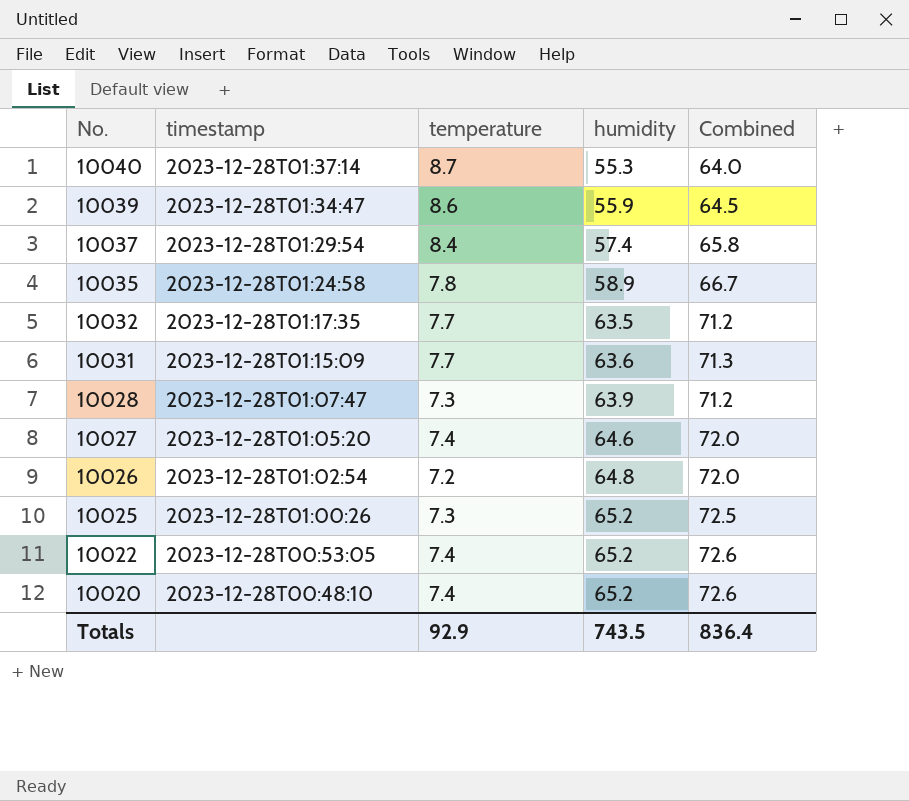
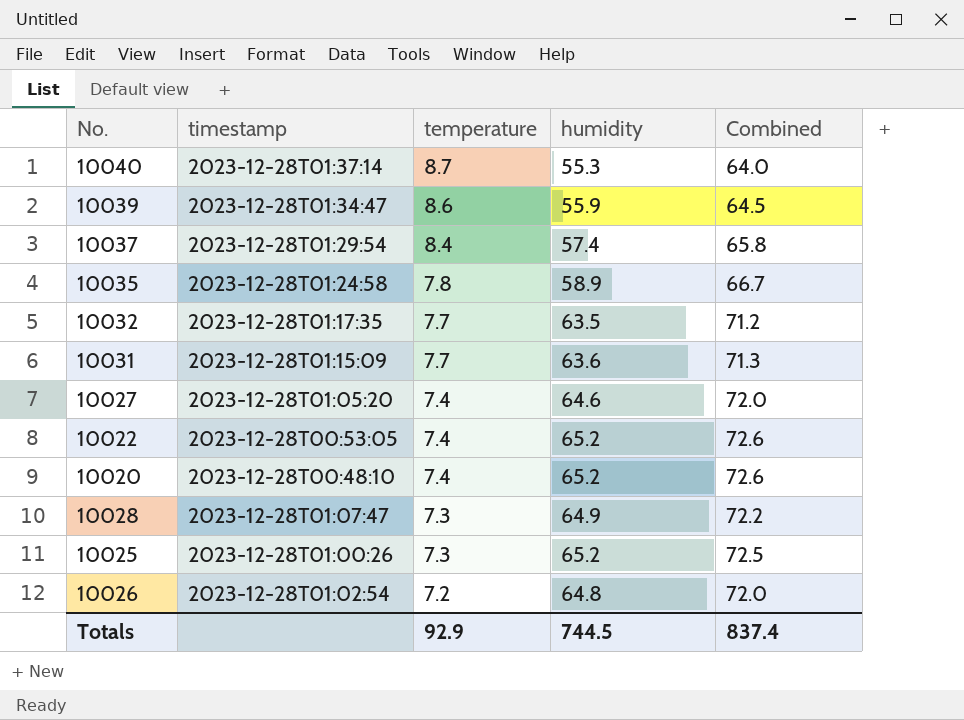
row order: No. descending -> temperature descending
10028 | humidity: 63.9 -> 64.9
10028 | Combined: 71.2 -> 72.2
Totals | humidity: 743.5 -> 744.5
Totals | Combined: 836.4 -> 837.4

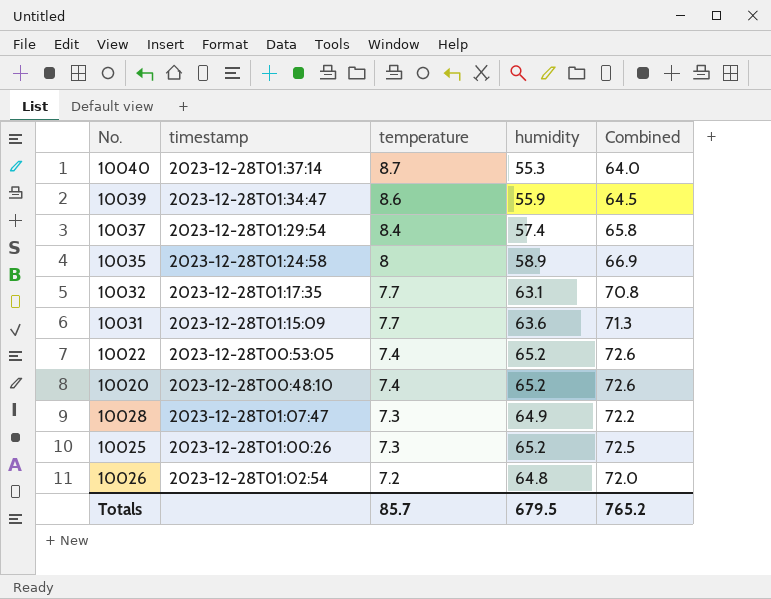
row 10027: 2023-12-28T01:05:20 | 7.4 | 64.6 | 72.0 -> none
10035 | temperature: 7.8 -> 8
10035 | Combined: 66.7 -> 66.9
10032 | humidity: 63.5 -> 63.1
10032 | Combined: 71.2 -> 70.8
Totals | temperature: 92.9 -> 85.7
Totals | humidity: 744.5 -> 679.5
Totals | Combined: 837.4 -> 765.2

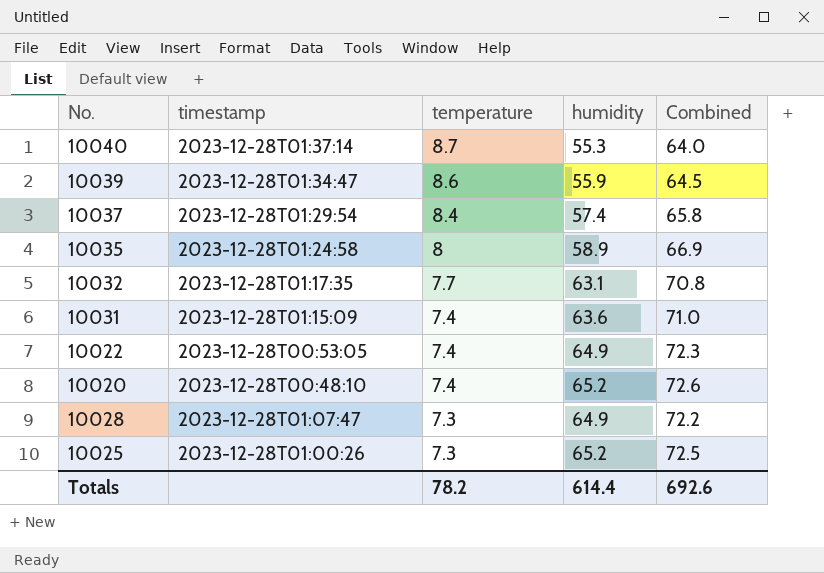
row 10026: 2023-12-28T01:02:54 | 7.2 | 64.8 | 72.0 -> none
10031 | temperature: 7.7 -> 7.4
10031 | Combined: 71.3 -> 71.0
10022 | humidity: 65.2 -> 64.9
10022 | Combined: 72.6 -> 72.3
Totals | temperature: 85.7 -> 78.2
Totals | humidity: 679.5 -> 614.4
Totals | Combined: 765.2 -> 692.6

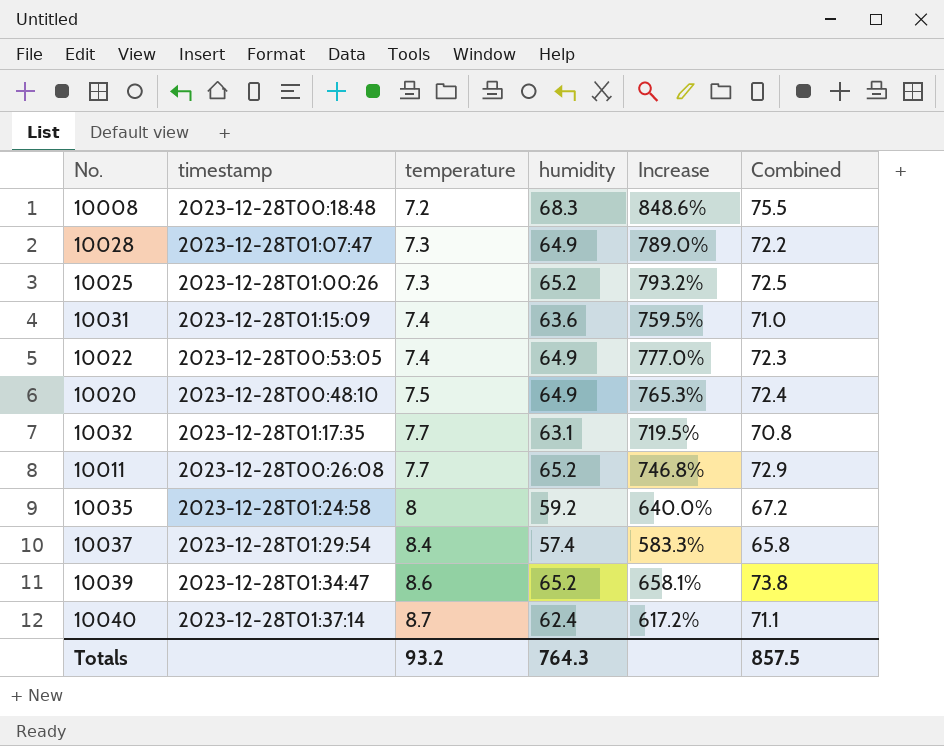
row order: temperature descending -> temperature ascending
column Increase | formula: none -> ([humidity] - [temperature]) / [temperature]
row 10008: none -> 2023-12-28T00:18:48 | 7.2 | 68.3 | 848.6% | 75.5
10020 | temperature: 7.4 -> 7.5
10020 | humidity: 65.2 -> 64.9
10020 | Combined: 72.6 -> 72.4
row 10011: none -> 2023-12-28T00:26:08 | 7.7 | 65.2 | 746.8% | 72.9
10035 | humidity: 58.9 -> 59.2
10035 | Combined: 66.9 -> 67.2
10039 | humidity: 55.9 -> 65.2
10039 | Combined: 64.5 -> 73.8
10040 | humidity: 55.3 -> 62.4
10040 | Combined: 64.0 -> 71.1
Totals | temperature: 78.2 -> 93.2
Totals | humidity: 614.4 -> 764.3
Totals | Combined: 692.6 -> 857.5

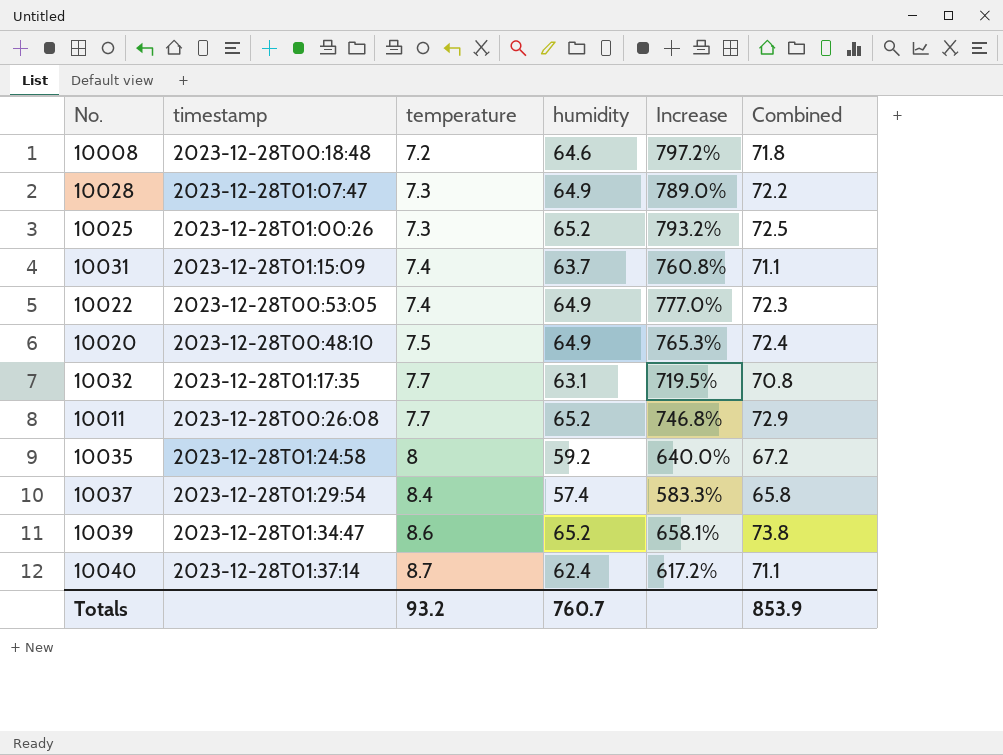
10008 | humidity: 68.3 -> 64.6
10008 | Increase: 848.6% -> 797.2%
10008 | Combined: 75.5 -> 71.8
10031 | humidity: 63.6 -> 63.7
10031 | Increase: 759.5% -> 760.8%
10031 | Combined: 71.0 -> 71.1
Totals | humidity: 764.3 -> 760.7
Totals | Combined: 857.5 -> 853.9

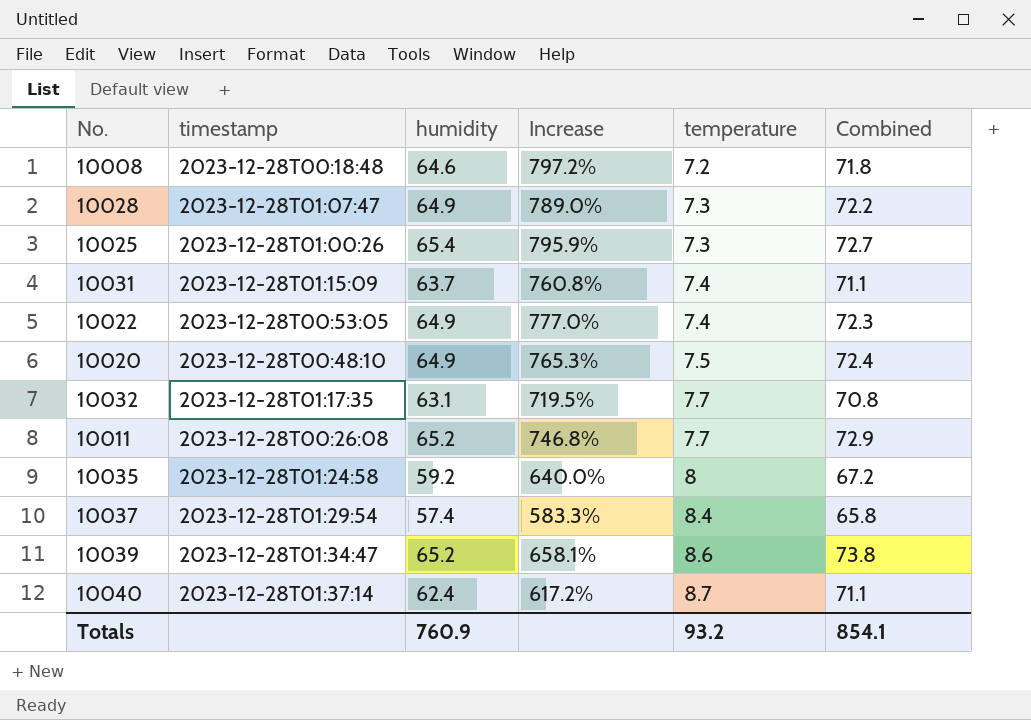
column temperature | position: 3 -> 5
10025 | humidity: 65.2 -> 65.4
10025 | Increase: 793.2% -> 795.9%
10025 | Combined: 72.5 -> 72.7
Totals | humidity: 760.7 -> 760.9
Totals | Combined: 853.9 -> 854.1

